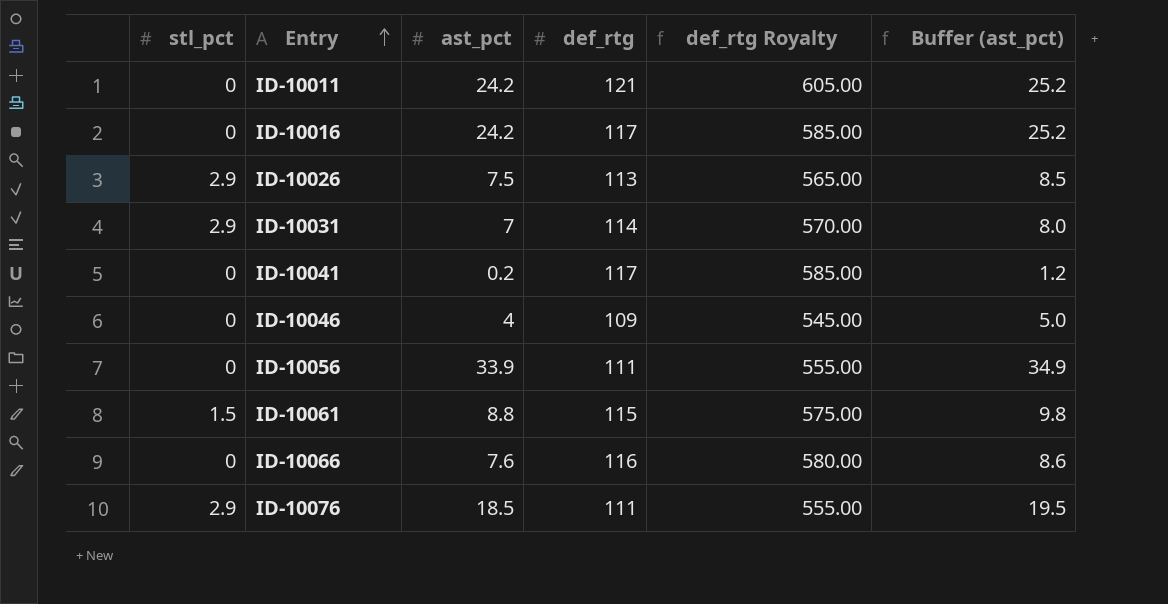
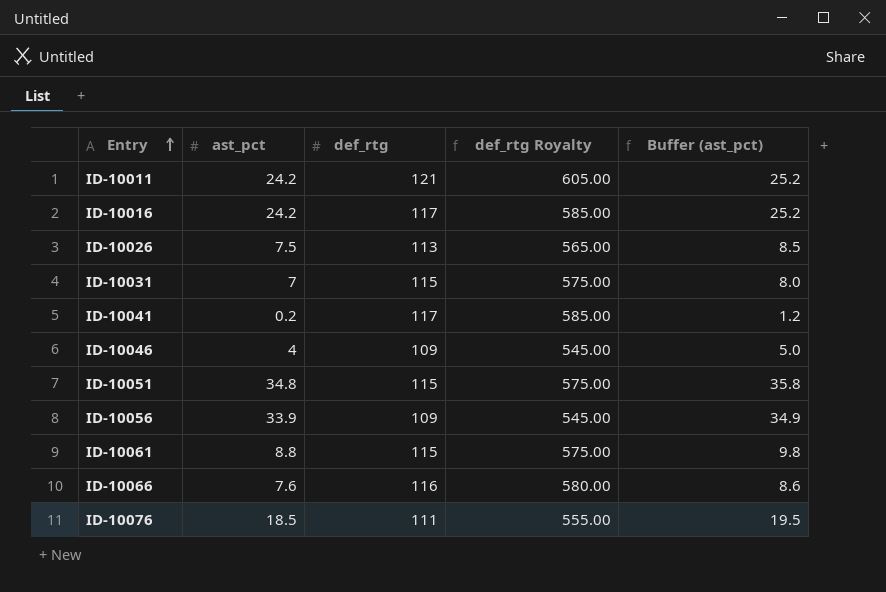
column stl_pct | position: 1 -> none
ID-10031 | def_rtg: 114 -> 115
ID-10031 | def_rtg Royalty: 570.00 -> 575.00
row ID-10051: none -> 34.8 | 115 | 575.00 | 35.8
ID-10056 | def_rtg: 111 -> 109
ID-10056 | def_rtg Royalty: 555.00 -> 545.00

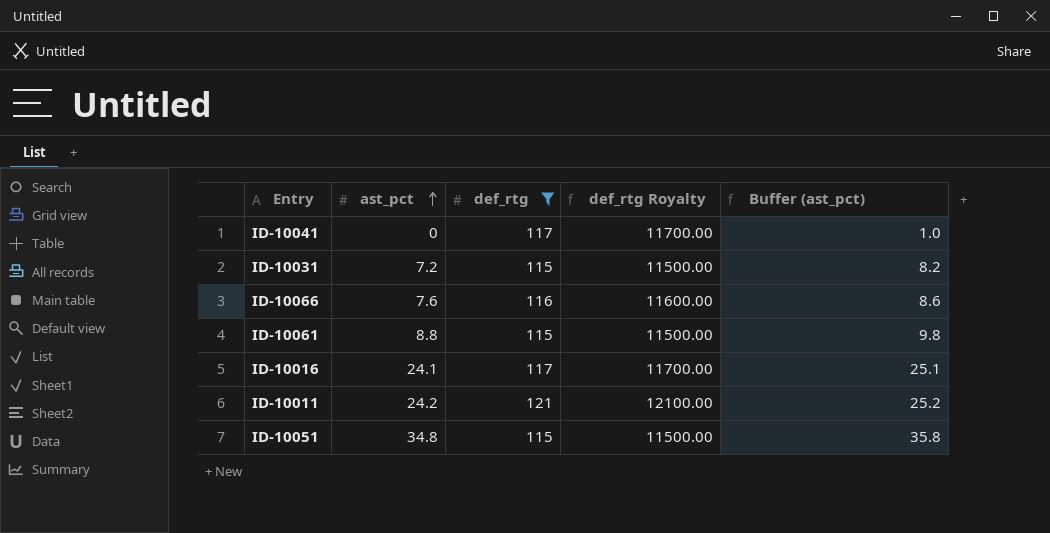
filter: none -> def_rtg >= 115
row order: Entry ascending -> ast_pct ascending
column def_rtg Royalty | formula: [def_rtg] * 5 -> [def_rtg] * 100
ID-10041 | ast_pct: 0.2 -> 0
ID-10041 | Buffer (ast_pct): 1.2 -> 1.0
ID-10031 | ast_pct: 7 -> 7.2
ID-10031 | Buffer (ast_pct): 8.0 -> 8.2
ID-10016 | ast_pct: 24.2 -> 24.1
ID-10016 | Buffer (ast_pct): 25.2 -> 25.1

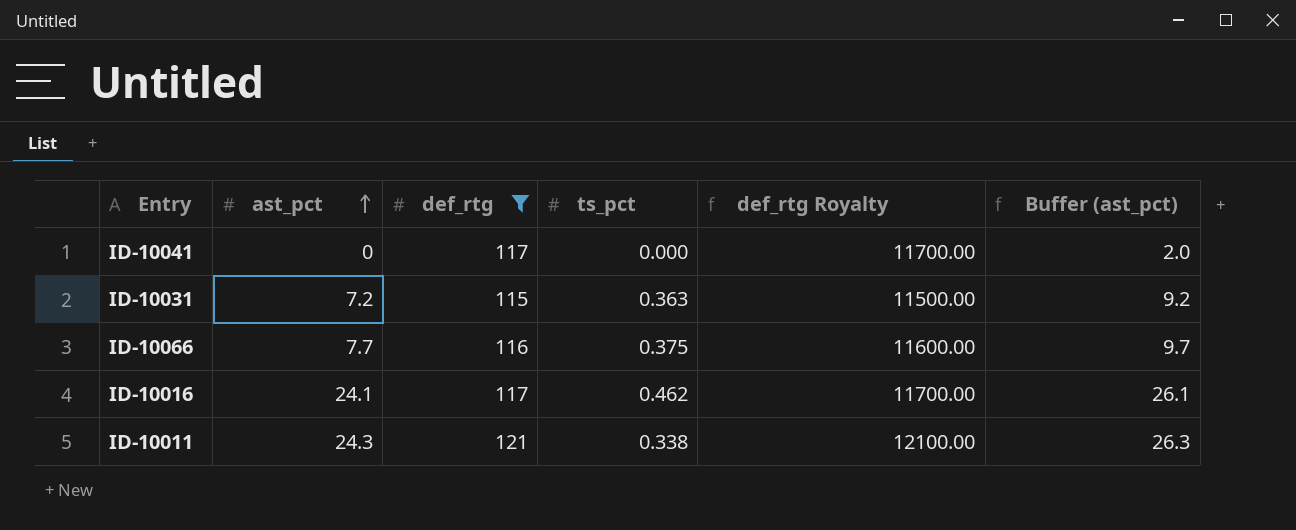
column ts_pct | position: none -> 4
column Buffer (ast_pct) | formula: [ast_pct] + 1 -> [ast_pct] + 2
row ID-10061: 8.8 | 115 | 11500.00 | 9.8 -> none
row ID-10051: 34.8 | 115 | 11500.00 | 35.8 -> none
ID-10066 | ast_pct: 7.6 -> 7.7
ID-10011 | ast_pct: 24.2 -> 24.3

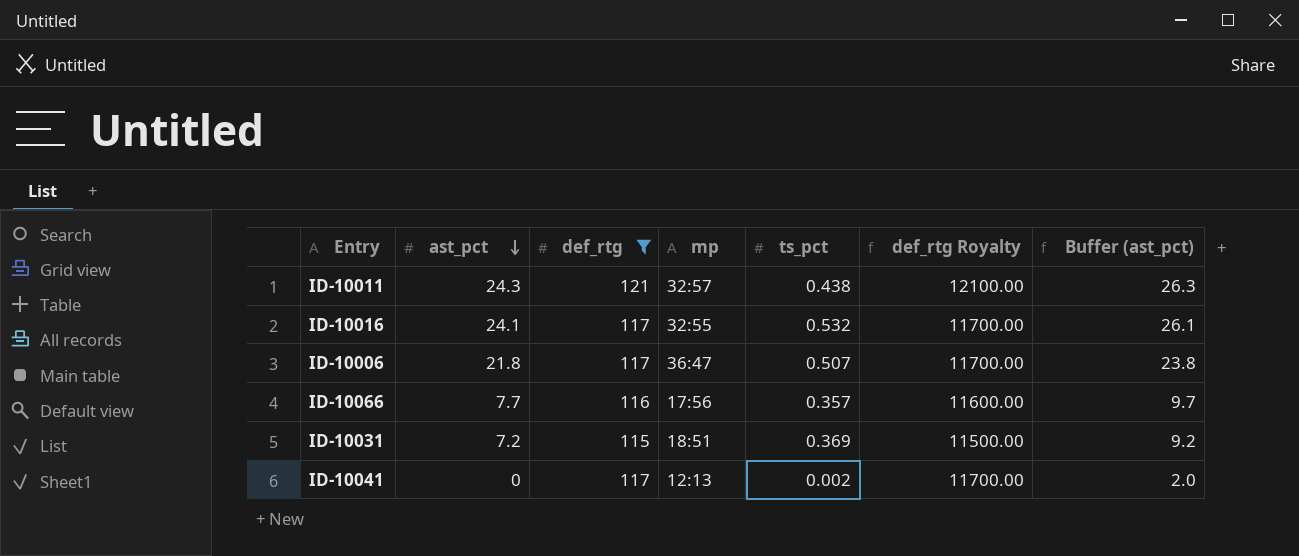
row order: ast_pct ascending -> ast_pct descending
column mp | position: none -> 4
ID-10011 | ts_pct: 0.338 -> 0.438
ID-10016 | ts_pct: 0.462 -> 0.532
row ID-10006: none -> 21.8 | 117 | 36:47 | 0.507 | 11700.00 | 23.8
ID-10066 | ts_pct: 0.375 -> 0.357
ID-10031 | ts_pct: 0.363 -> 0.369
ID-10041 | ts_pct: 0.000 -> 0.002

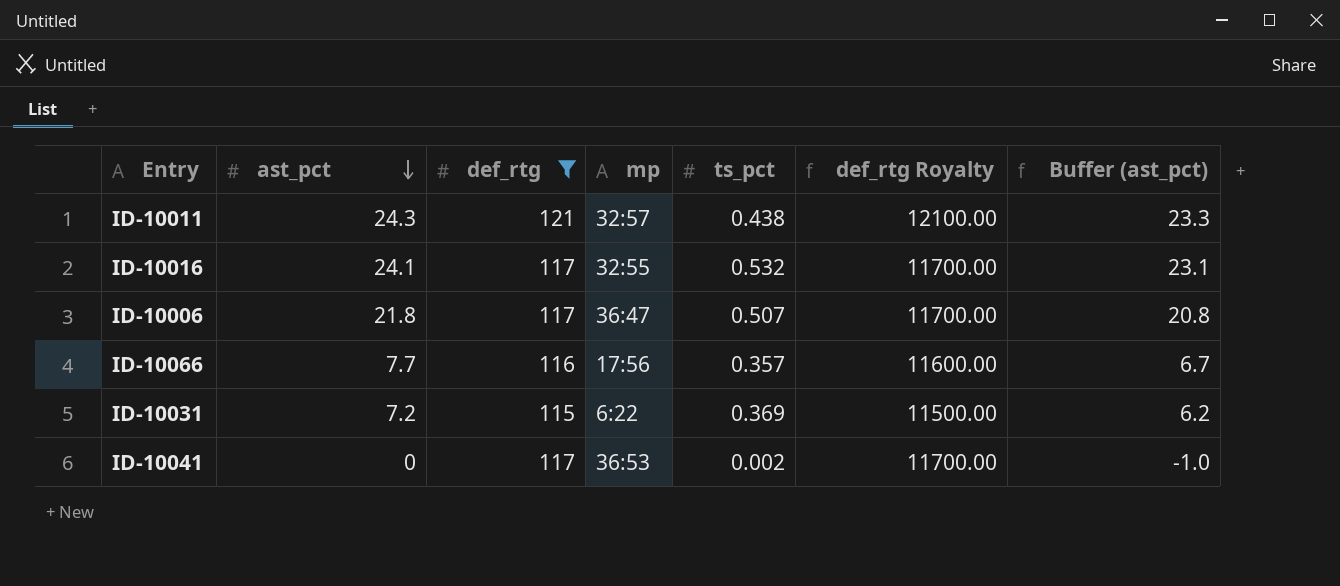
column Buffer (ast_pct) | formula: [ast_pct] + 2 -> [ast_pct] - 1
ID-10031 | mp: 18:51 -> 6:22
ID-10041 | mp: 12:13 -> 36:53

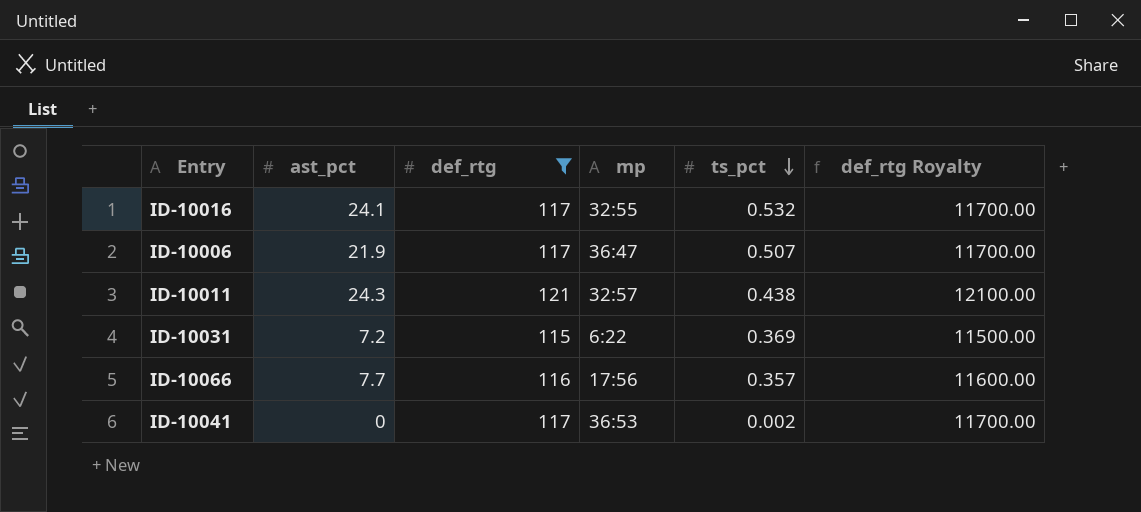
row order: ast_pct descending -> ts_pct descending
column Buffer (ast_pct) | formula: [ast_pct] - 1 -> none
ID-10006 | ast_pct: 21.8 -> 21.9

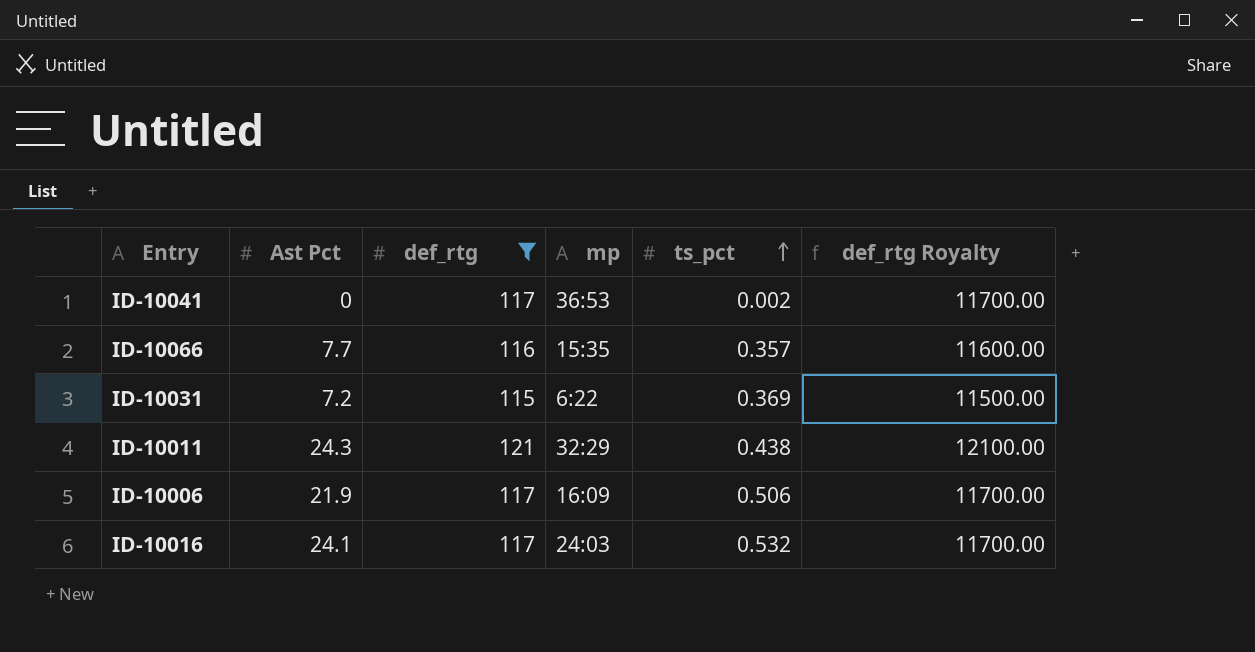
row order: ts_pct descending -> ts_pct ascending
column name: ast_pct -> Ast Pct
ID-10066 | mp: 17:56 -> 15:35
ID-10011 | mp: 32:57 -> 32:29
ID-10006 | mp: 36:47 -> 16:09
ID-10006 | ts_pct: 0.507 -> 0.506
ID-10016 | mp: 32:55 -> 24:03

